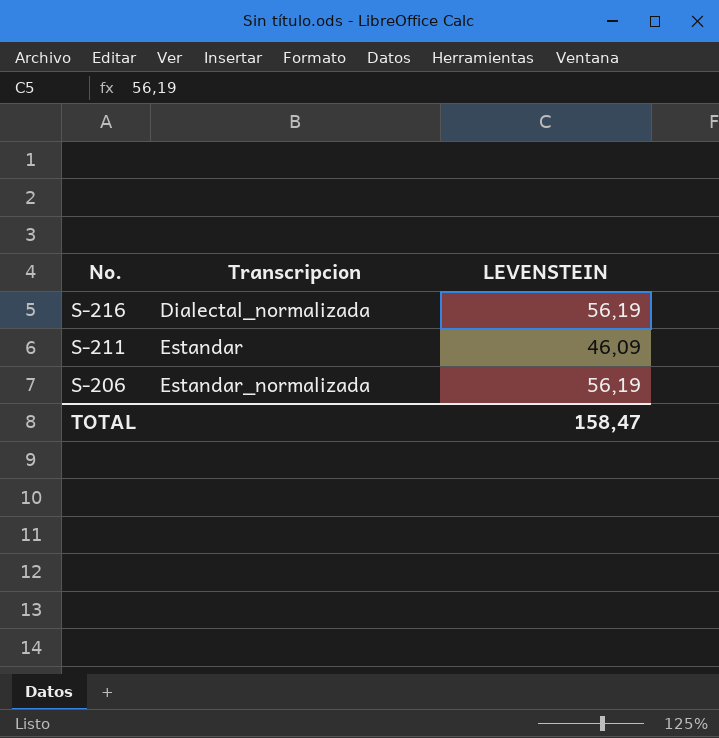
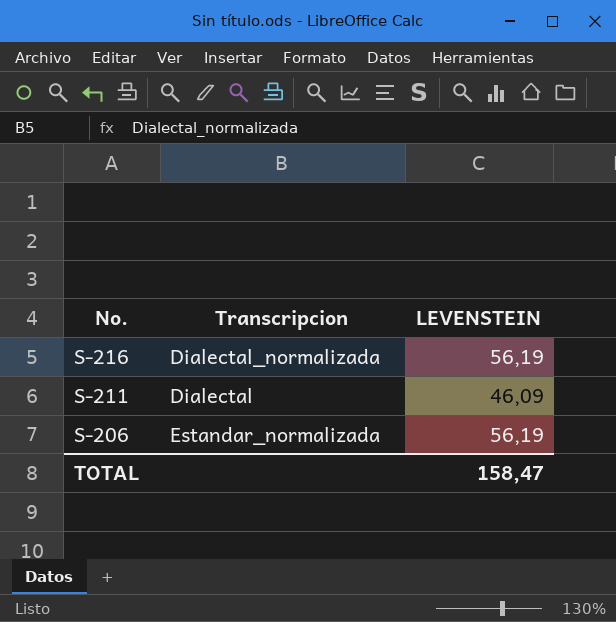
S-211 | Transcripcion: Estandar -> Dialectal

